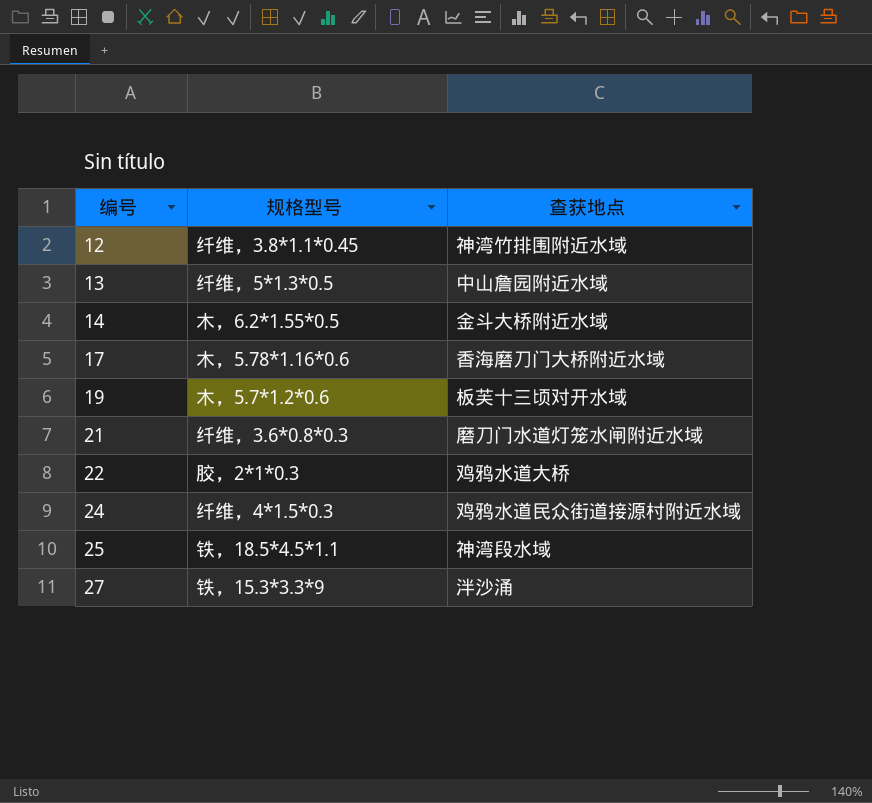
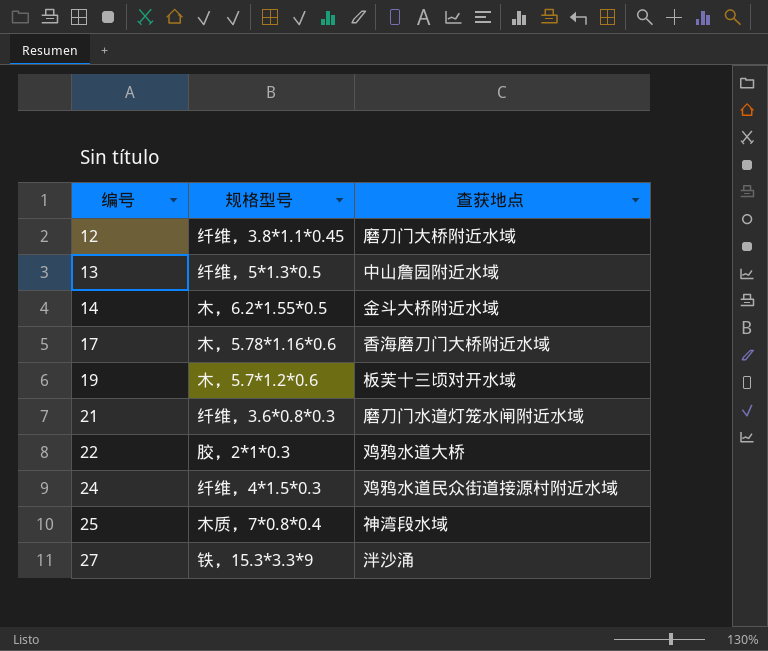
12 | 查获地点: 神湾竹排围附近水域 -> 磨刀门大桥附近水域
25 | 规格型号: 铁，18.5*4.5*1.1 -> 木质，7*0.8*0.4

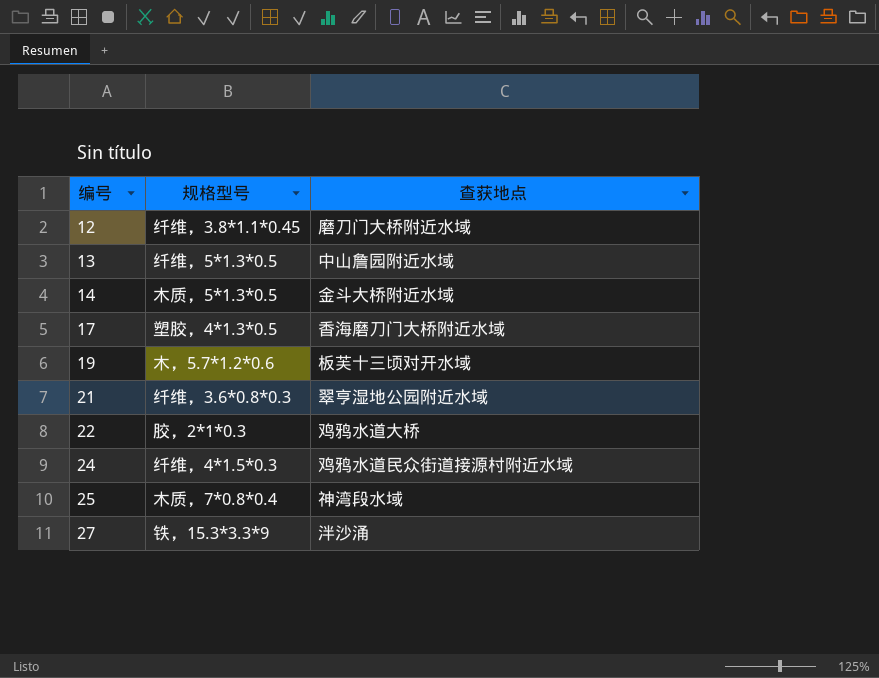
14 | 规格型号: 木，6.2*1.55*0.5 -> 木质，5*1.3*0.5
17 | 规格型号: 木，5.78*1.16*0.6 -> 塑胶，4*1.3*0.5
21 | 查获地点: 磨刀门水道灯笼水闸附近水域 -> 翠亨湿地公园附近水域

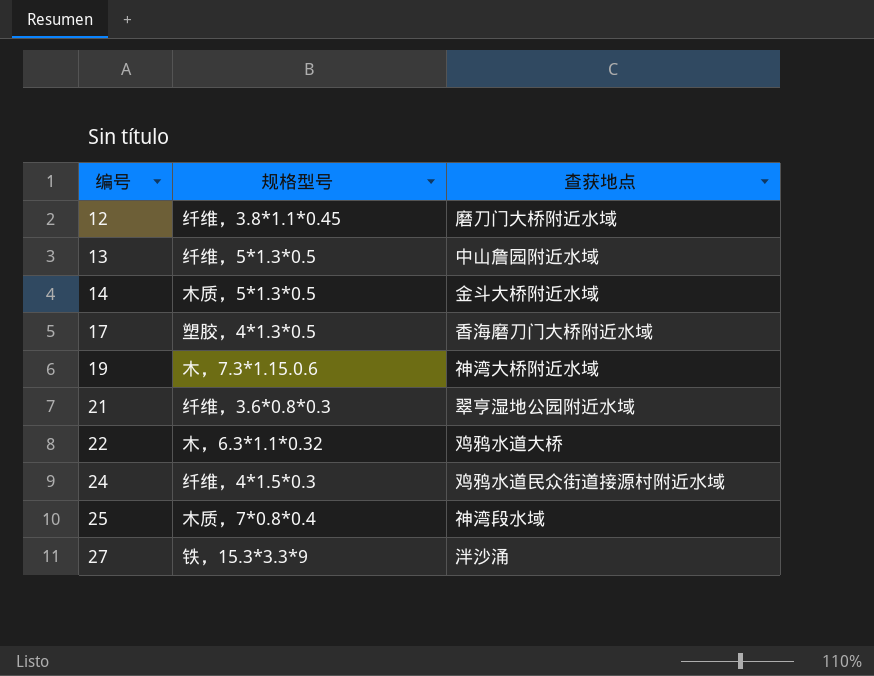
19 | 规格型号: 木，5.7*1.2*0.6 -> 木，7.3*1.15.0.6
19 | 查获地点: 板芙十三顷对开水域 -> 神湾大桥附近水域
22 | 规格型号: 胶，2*1*0.3 -> 木，6.3*1.1*0.32

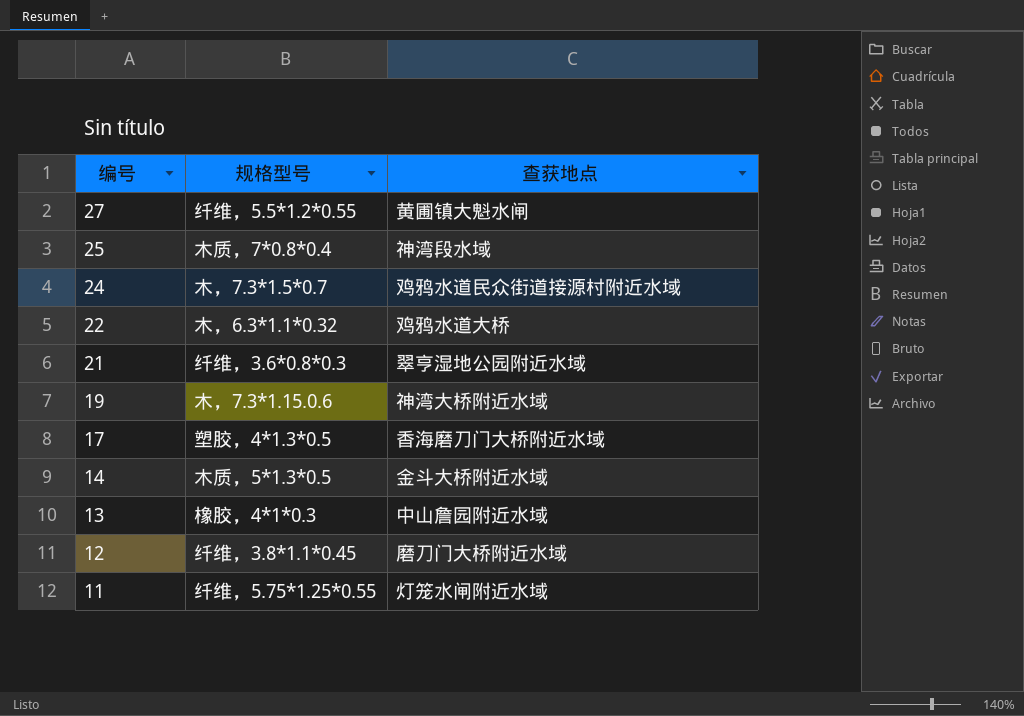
row order: 编号 ascending -> 编号 descending
27 | 规格型号: 铁，15.3*3.3*9 -> 纤维，5.5*1.2*0.55
27 | 查获地点: 泮沙涌 -> 黄圃镇大魁水闸
24 | 规格型号: 纤维，4*1.5*0.3 -> 木，7.3*1.5*0.7
13 | 规格型号: 纤维，5*1.3*0.5 -> 橡胶，4*1*0.3
row 11: none -> 纤维，5.75*1.25*0.55 | 灯笼水闸附近水域

